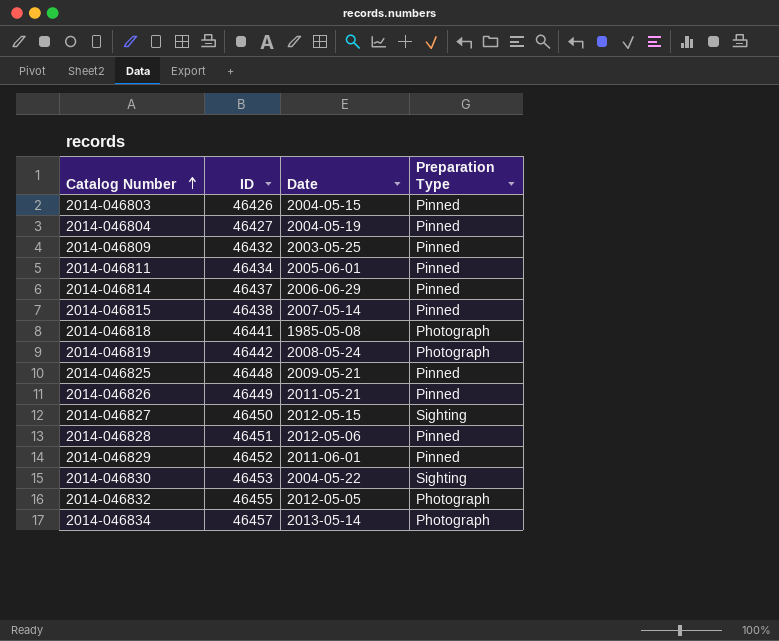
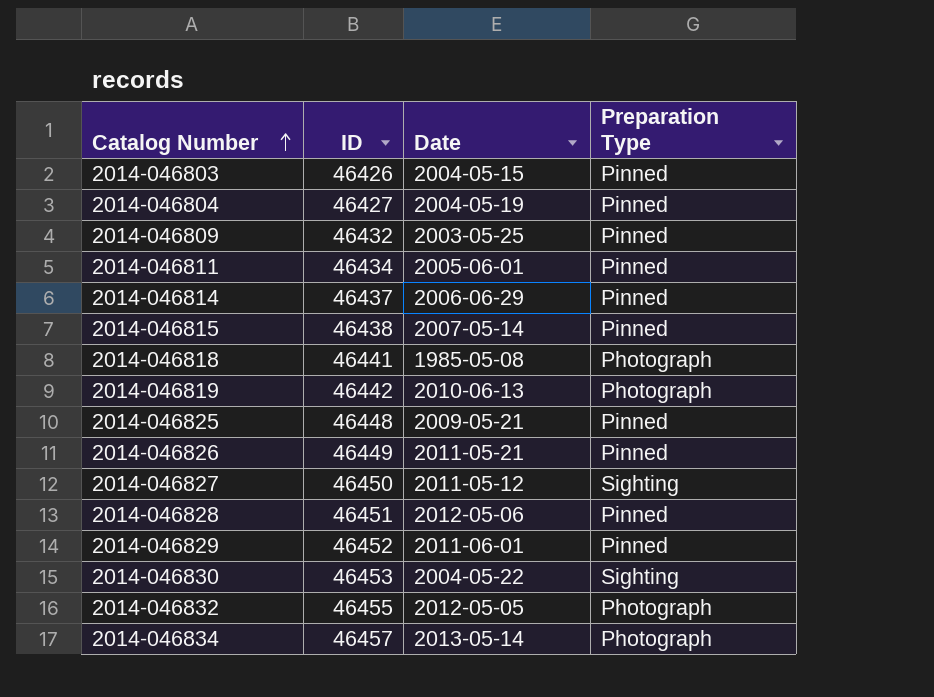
2014-046819 | Date: 2008-05-24 -> 2010-06-13
2014-046827 | Date: 2012-05-15 -> 2011-05-12

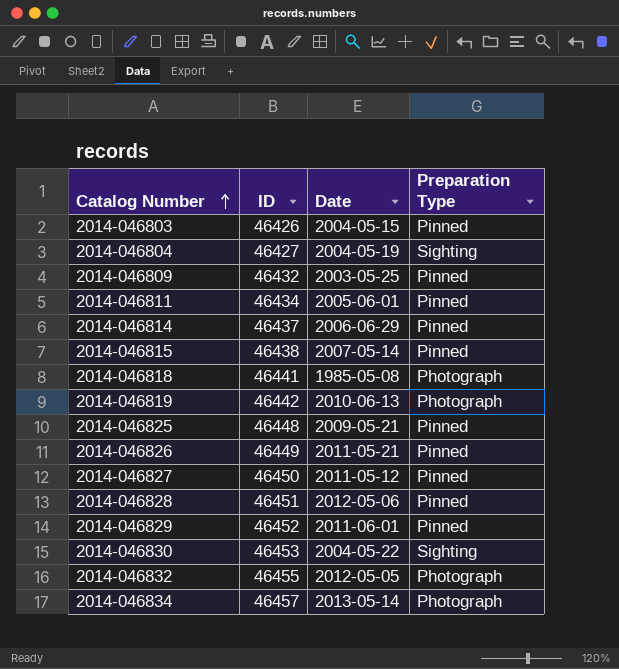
2014-046804 | Preparation Type: Pinned -> Sighting
2014-046827 | Preparation Type: Sighting -> Pinned

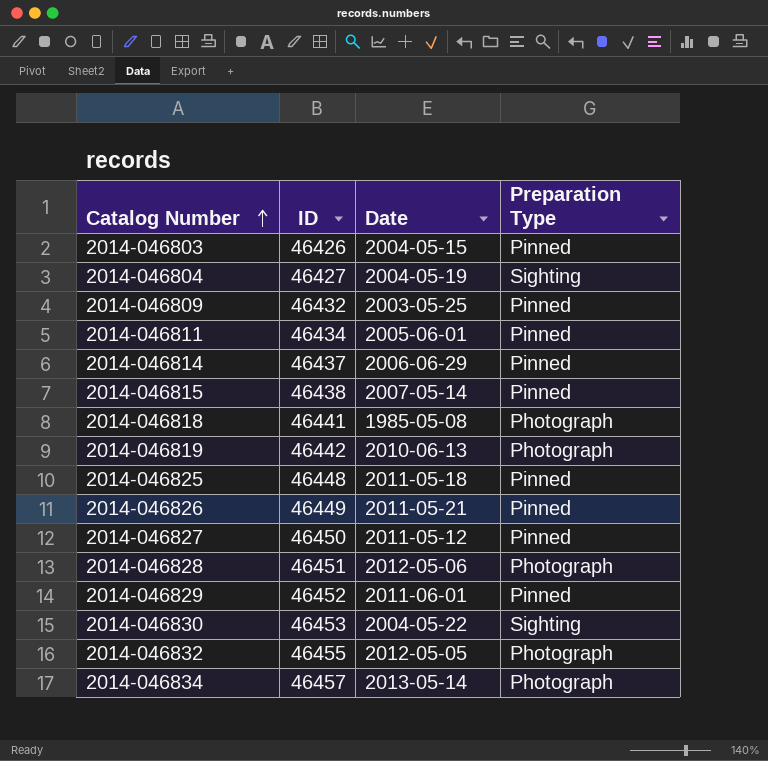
2014-046825 | Date: 2009-05-21 -> 2011-05-18
2014-046828 | Preparation Type: Pinned -> Photograph

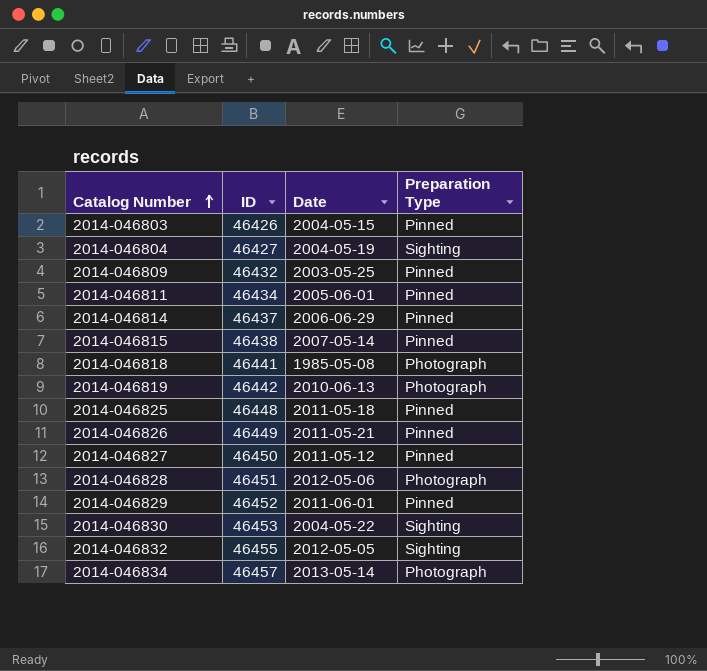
2014-046832 | Preparation Type: Photograph -> Sighting

